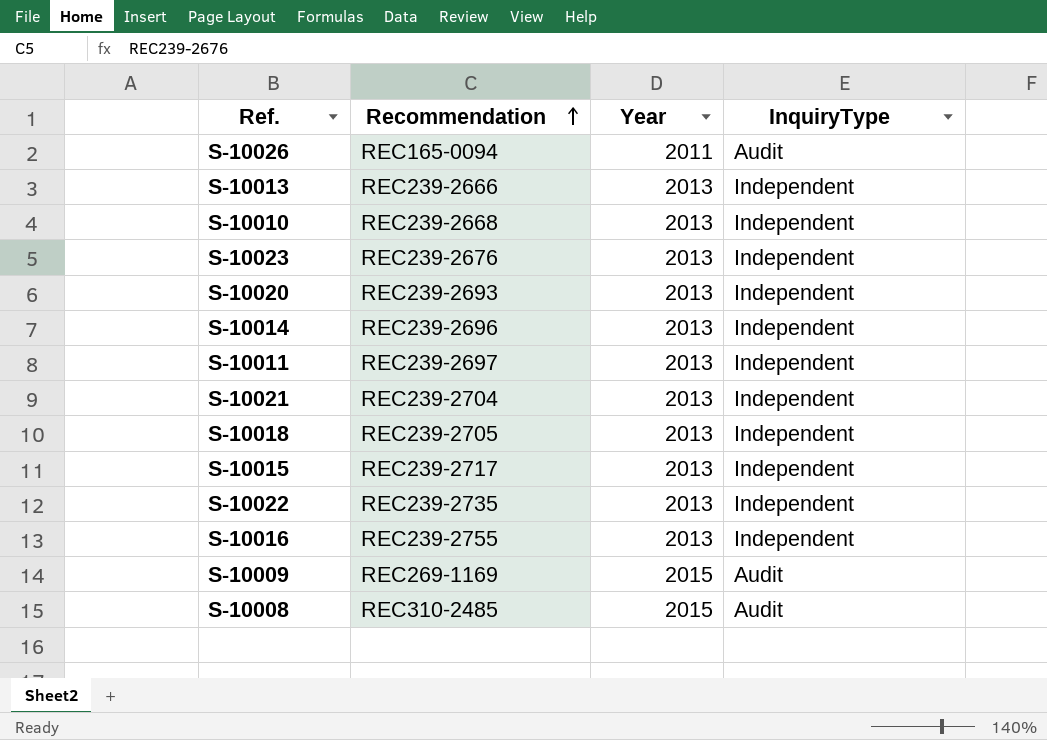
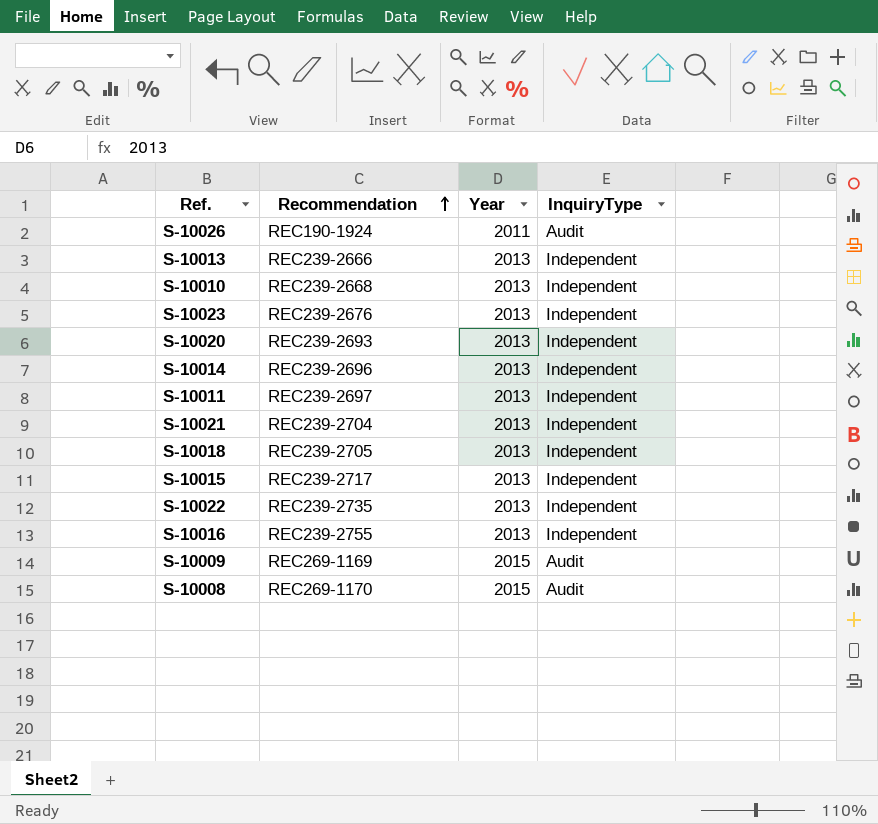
S-10026 | Recommendation: REC165-0094 -> REC190-1924
S-10008 | Recommendation: REC310-2485 -> REC269-1170

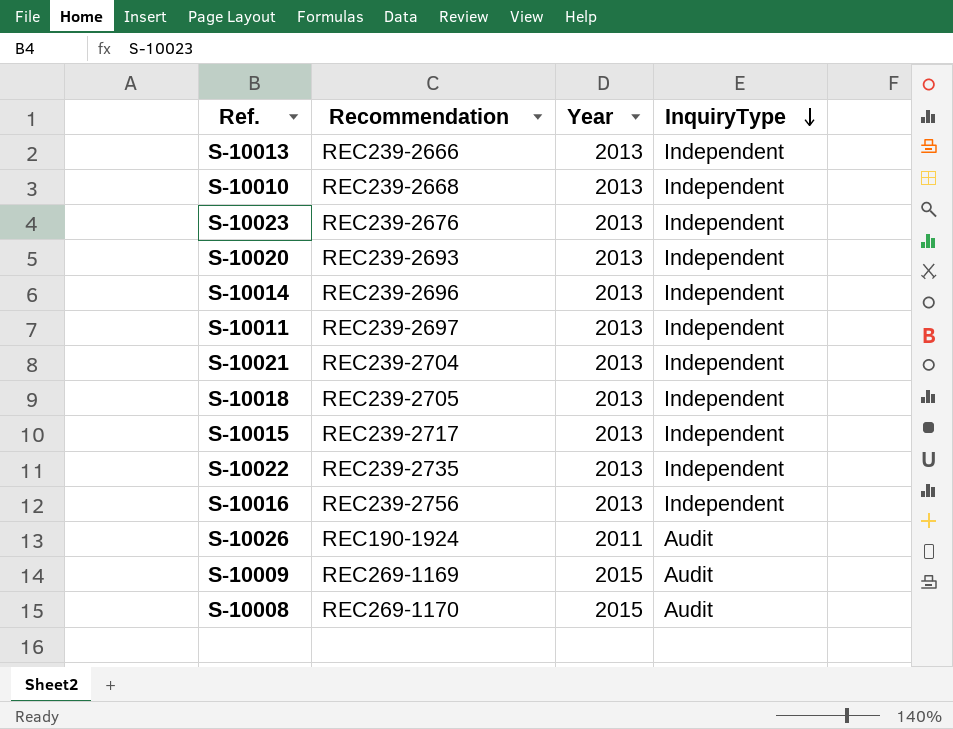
row order: Recommendation ascending -> InquiryType descending
S-10016 | Recommendation: REC239-2755 -> REC239-2756

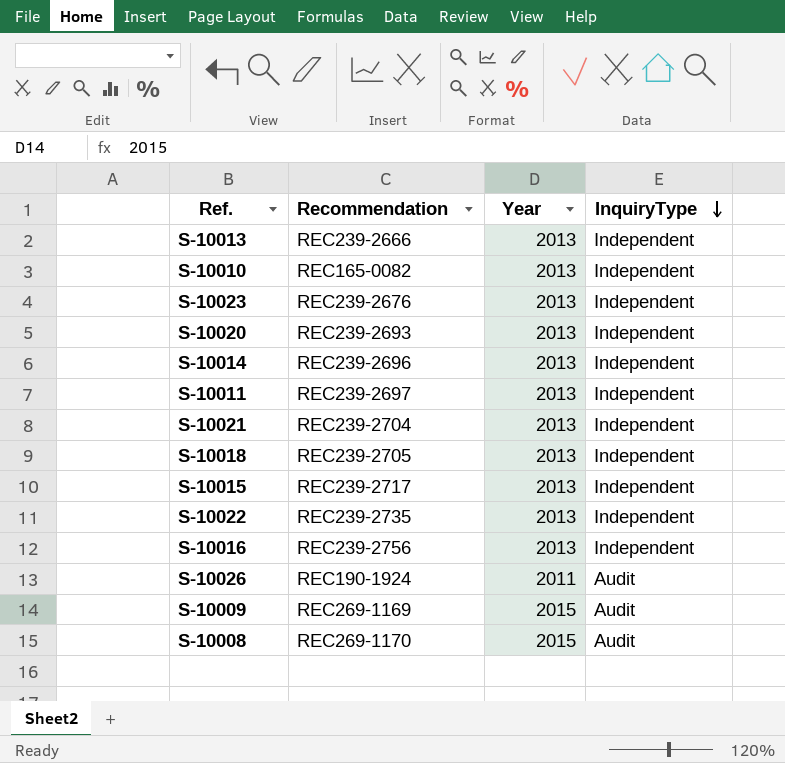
S-10010 | Recommendation: REC239-2668 -> REC165-0082

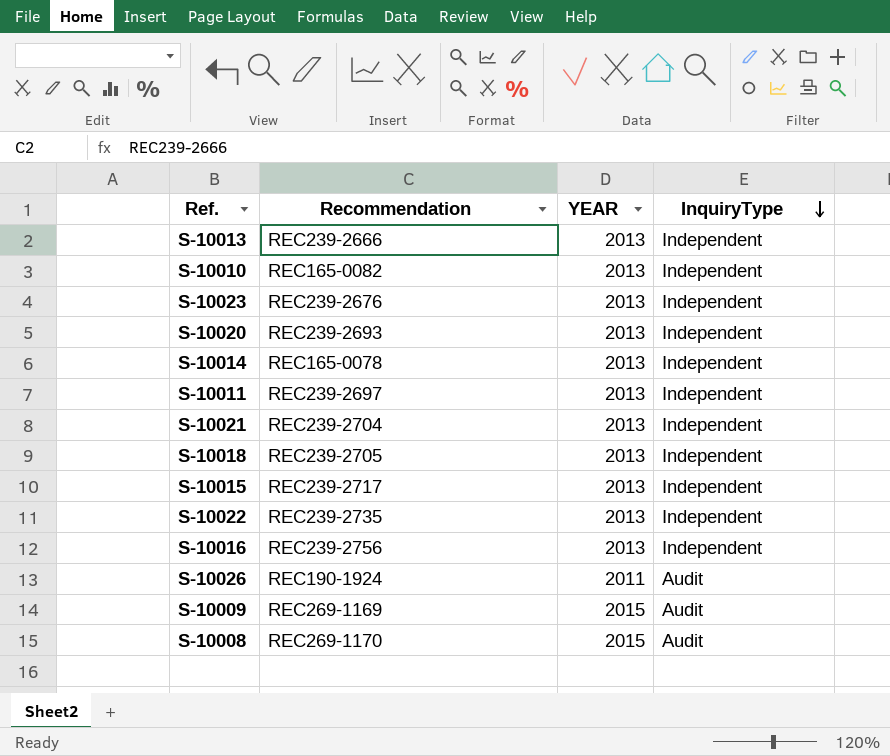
column name: Year -> YEAR
S-10014 | Recommendation: REC239-2696 -> REC165-0078

